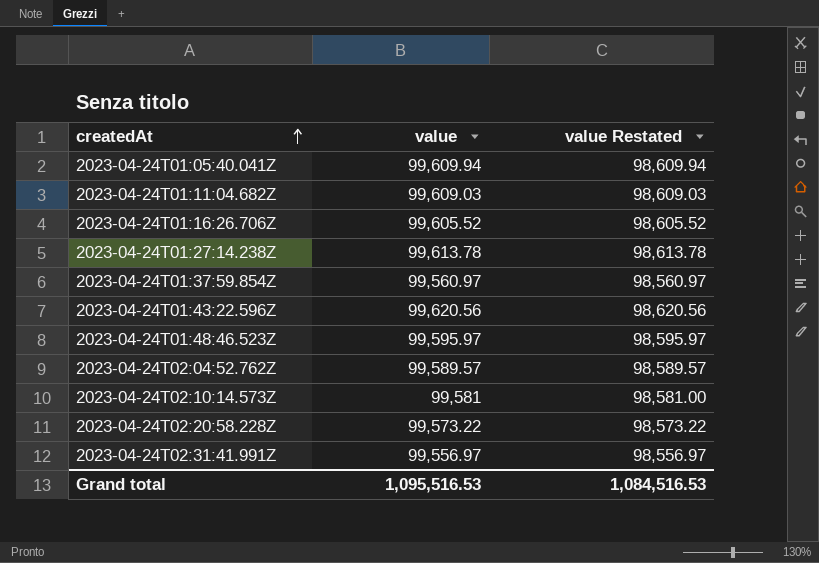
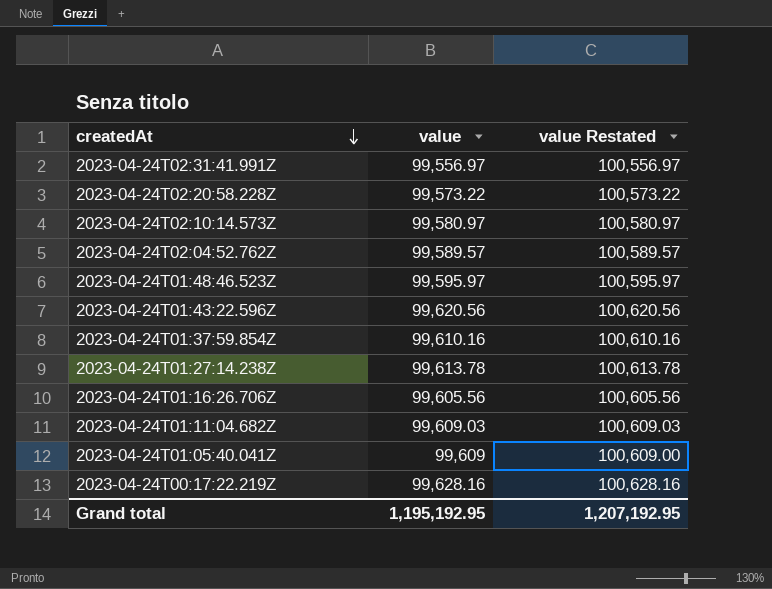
row order: createdAt ascending -> createdAt descending
column value Restated | formula: [value] - 1000 -> [value] + 1000
2023-04-24T02:10:14.573Z | value: 99,581 -> 99,580.97
2023-04-24T01:37:59.854Z | value: 99,560.97 -> 99,610.16
2023-04-24T01:16:26.706Z | value: 99,605.52 -> 99,605.56
2023-04-24T01:05:40.041Z | value: 99,609.94 -> 99,609
row 2023-04-24T00:17:22.219Z: none -> 99,628.16 | 100,628.16
Grand total | value: 1,095,516.53 -> 1,195,192.95
Grand total | value Restated: 1,084,516.53 -> 1,207,192.95

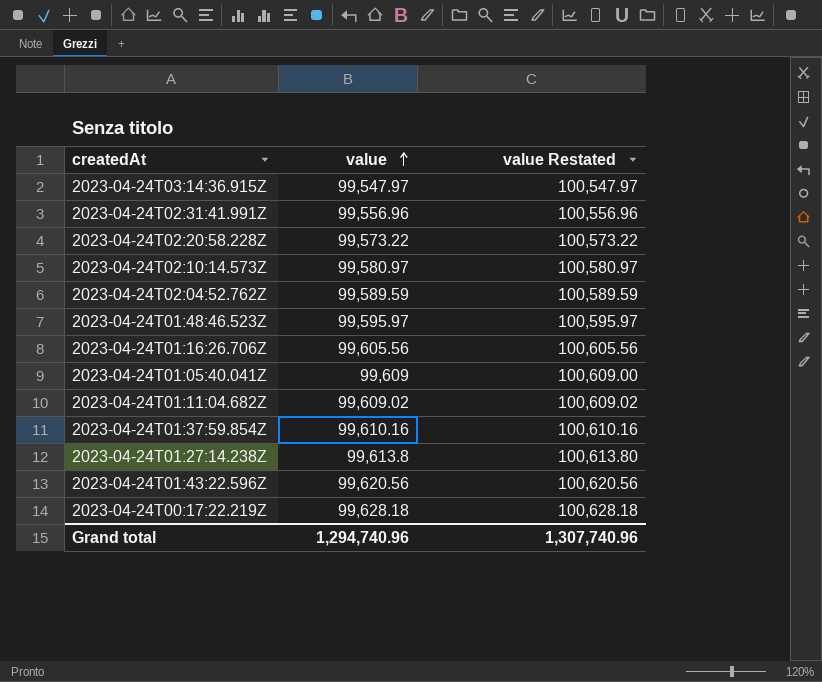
row order: createdAt descending -> value ascending
row 2023-04-24T03:14:36.915Z: none -> 99,547.97 | 100,547.97
2023-04-24T02:31:41.991Z | value: 99,556.97 -> 99,556.96
2023-04-24T02:31:41.991Z | value Restated: 100,556.97 -> 100,556.96
2023-04-24T02:04:52.762Z | value: 99,589.57 -> 99,589.59
2023-04-24T02:04:52.762Z | value Restated: 100,589.57 -> 100,589.59
2023-04-24T01:11:04.682Z | value: 99,609.03 -> 99,609.02
2023-04-24T01:11:04.682Z | value Restated: 100,609.03 -> 100,609.02
2023-04-24T01:27:14.238Z | value: 99,613.78 -> 99,613.8
2023-04-24T01:27:14.238Z | value Restated: 100,613.78 -> 100,613.80
2023-04-24T00:17:22.219Z | value: 99,628.16 -> 99,628.18
2023-04-24T00:17:22.219Z | value Restated: 100,628.16 -> 100,628.18
Grand total | value: 1,195,192.95 -> 1,294,740.96
Grand total | value Restated: 1,207,192.95 -> 1,307,740.96

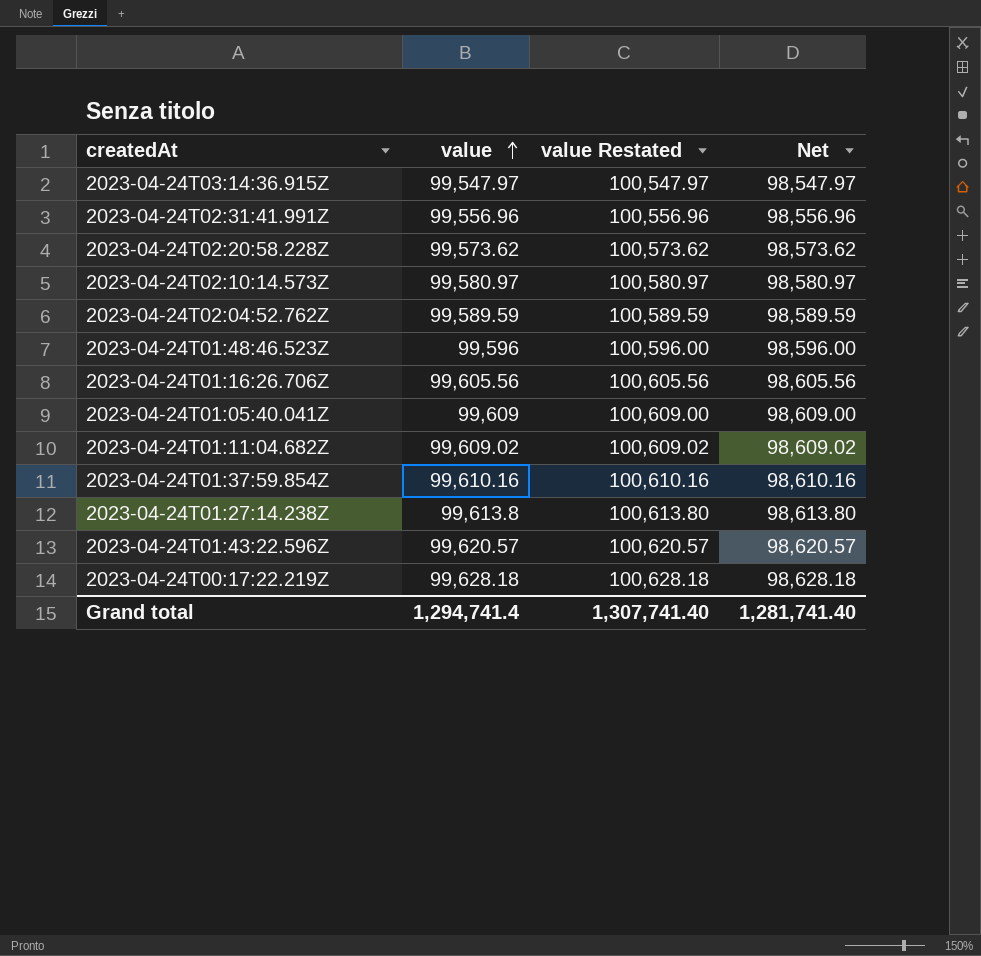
column Net | formula: none -> [value] - 1000
2023-04-24T02:20:58.228Z | value: 99,573.22 -> 99,573.62
2023-04-24T02:20:58.228Z | value Restated: 100,573.22 -> 100,573.62
2023-04-24T01:48:46.523Z | value: 99,595.97 -> 99,596
2023-04-24T01:48:46.523Z | value Restated: 100,595.97 -> 100,596.00
2023-04-24T01:43:22.596Z | value: 99,620.56 -> 99,620.57
2023-04-24T01:43:22.596Z | value Restated: 100,620.56 -> 100,620.57
Grand total | value: 1,294,740.96 -> 1,294,741.4
Grand total | value Restated: 1,307,740.96 -> 1,307,741.40

